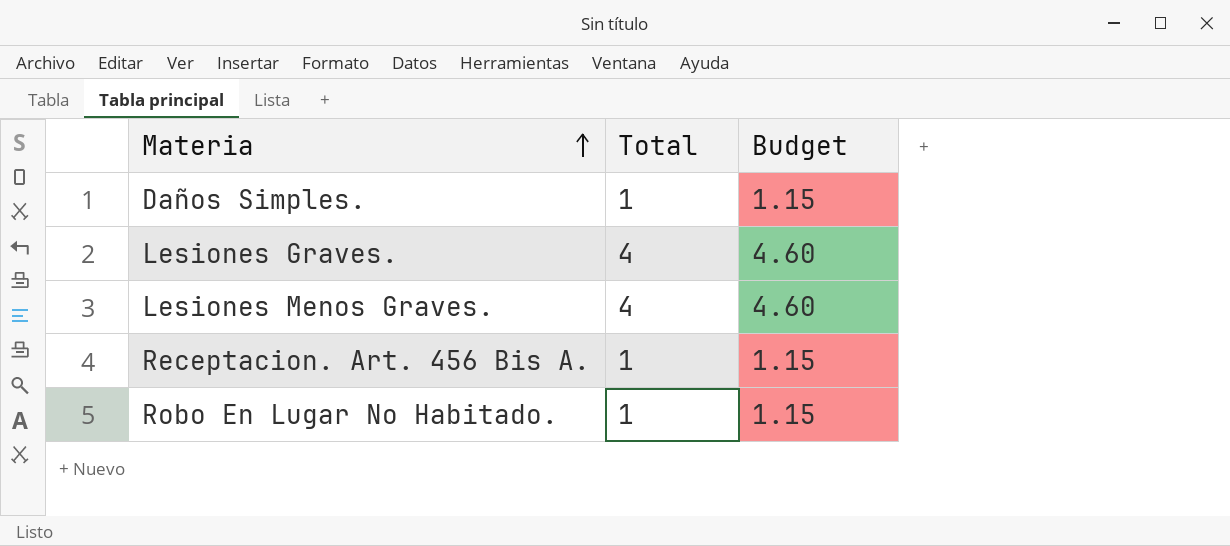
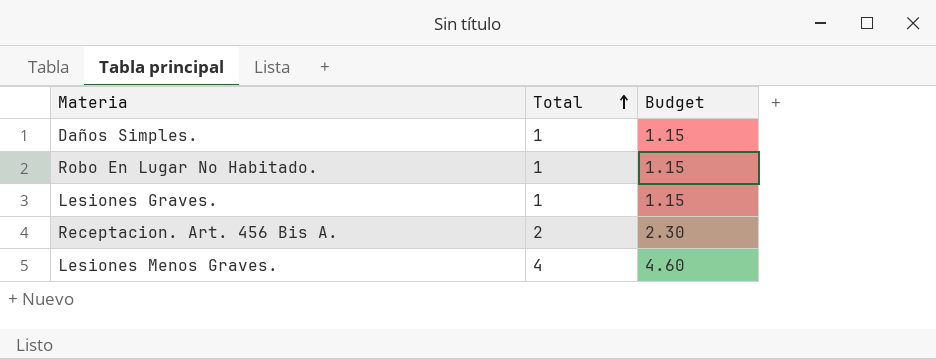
row order: Materia ascending -> Total ascending
Lesiones Graves. | Total: 4 -> 1
Lesiones Graves. | Budget: 4.60 -> 1.15
Receptacion. Art. 456 Bis A. | Total: 1 -> 2
Receptacion. Art. 456 Bis A. | Budget: 1.15 -> 2.30

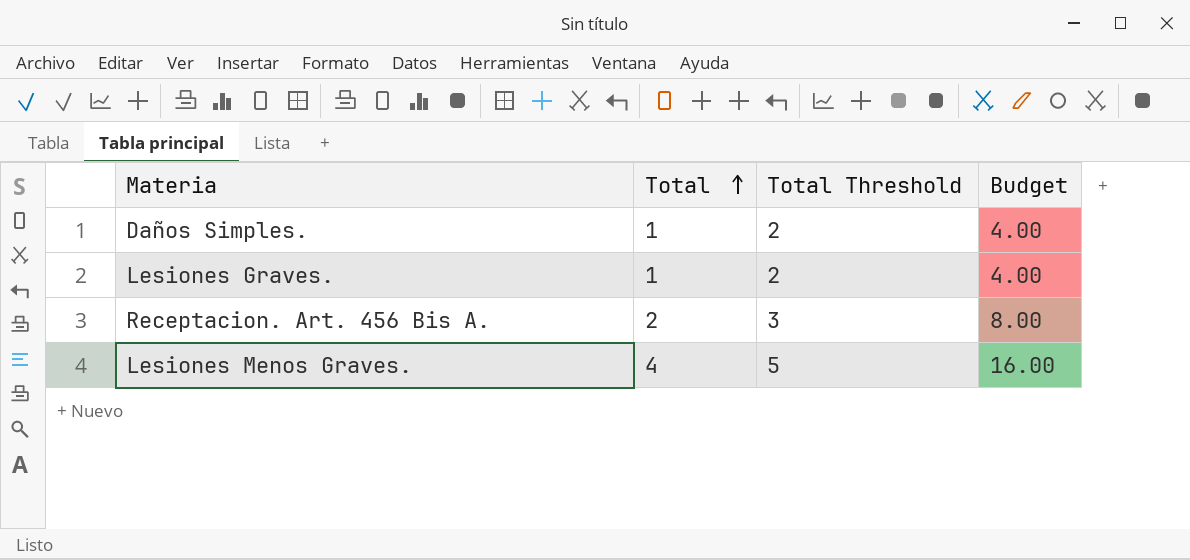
column Total Threshold | formula: none -> [Total] + 1
column Budget | formula: [Total] * 1.15 -> [Total] * 4
row Robo En Lugar No Habitado.: 1 | 1.15 -> none

